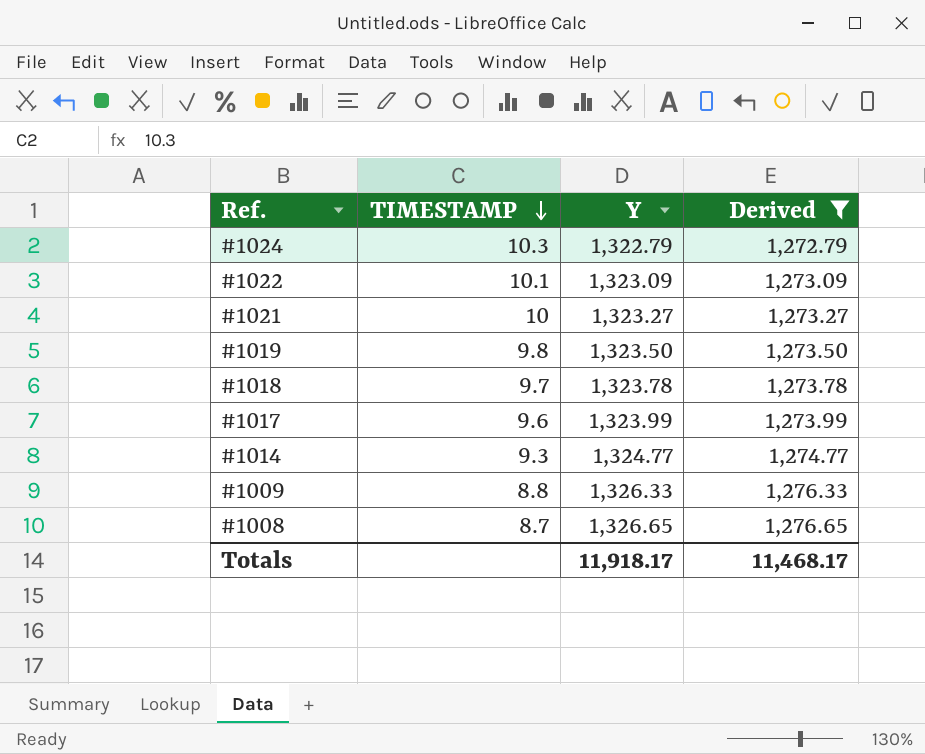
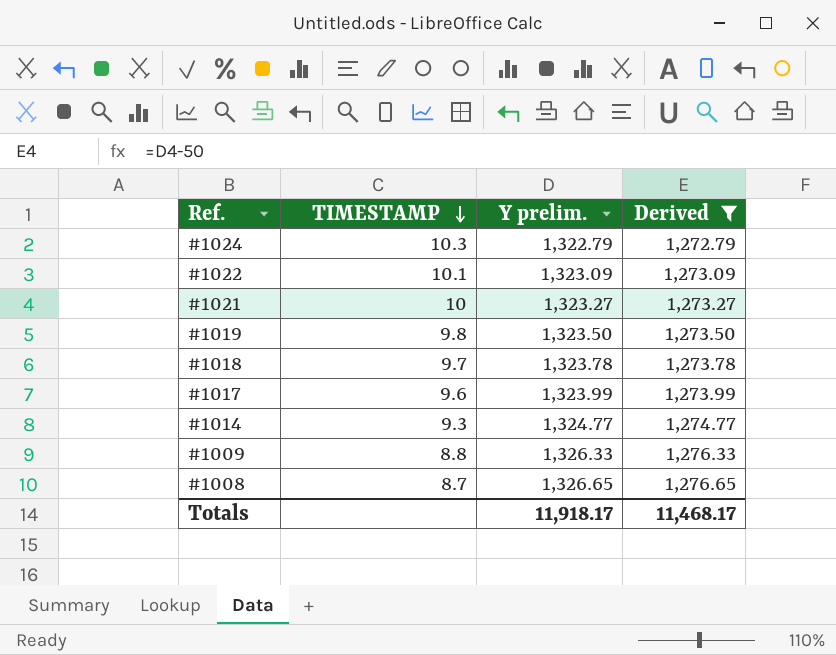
column name: Y -> Y prelim.

